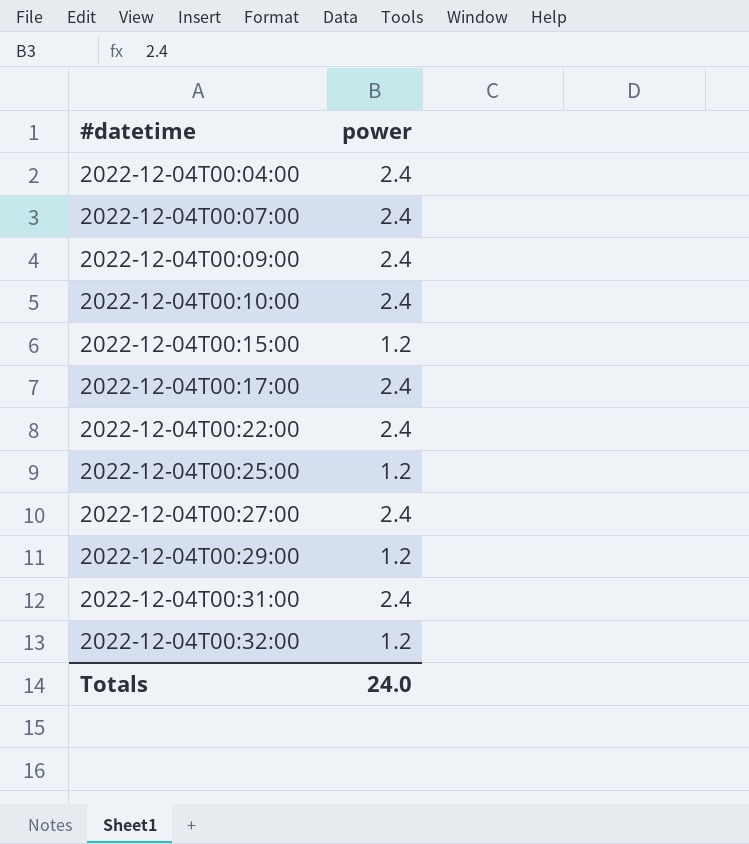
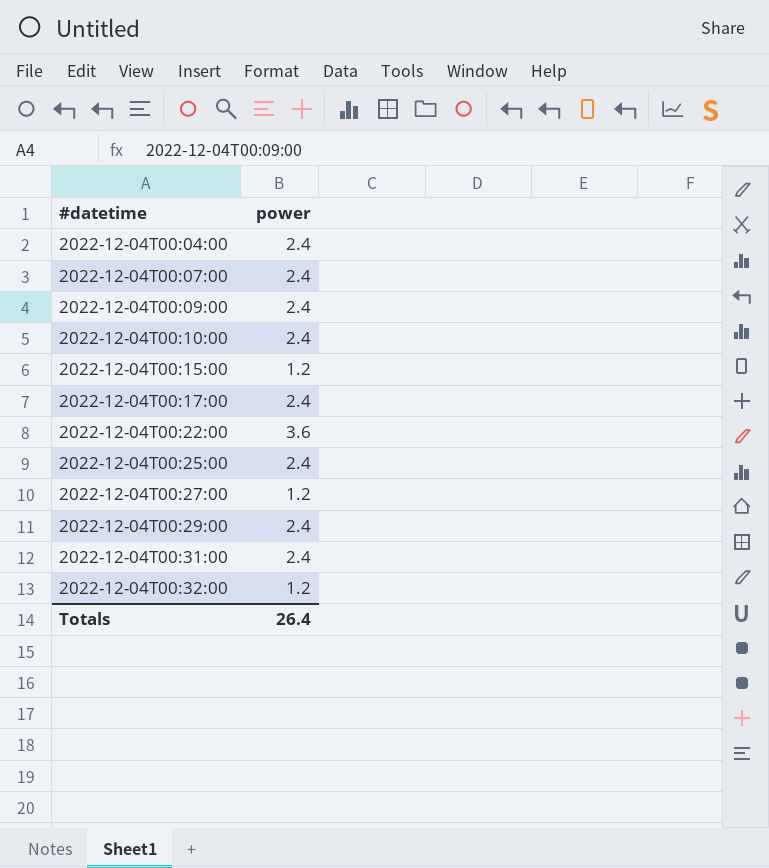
2022-12-04T00:22:00 | power: 2.4 -> 3.6
2022-12-04T00:25:00 | power: 1.2 -> 2.4
2022-12-04T00:27:00 | power: 2.4 -> 1.2
2022-12-04T00:29:00 | power: 1.2 -> 2.4
Totals | power: 24.0 -> 26.4

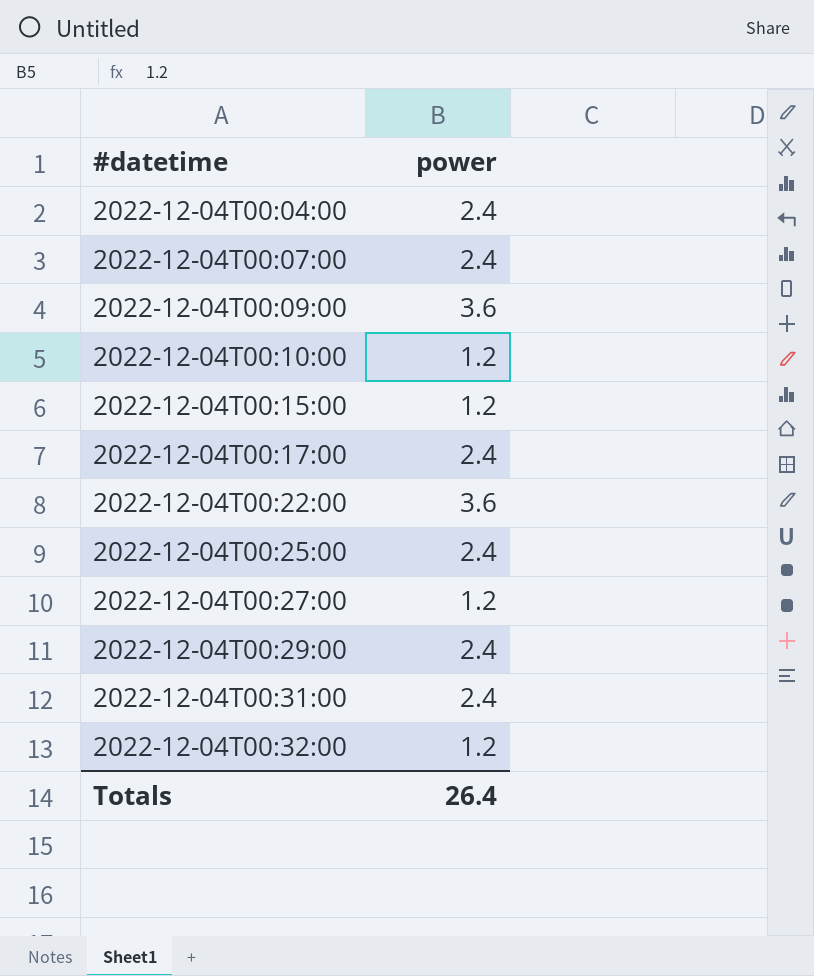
2022-12-04T00:09:00 | power: 2.4 -> 3.6
2022-12-04T00:10:00 | power: 2.4 -> 1.2

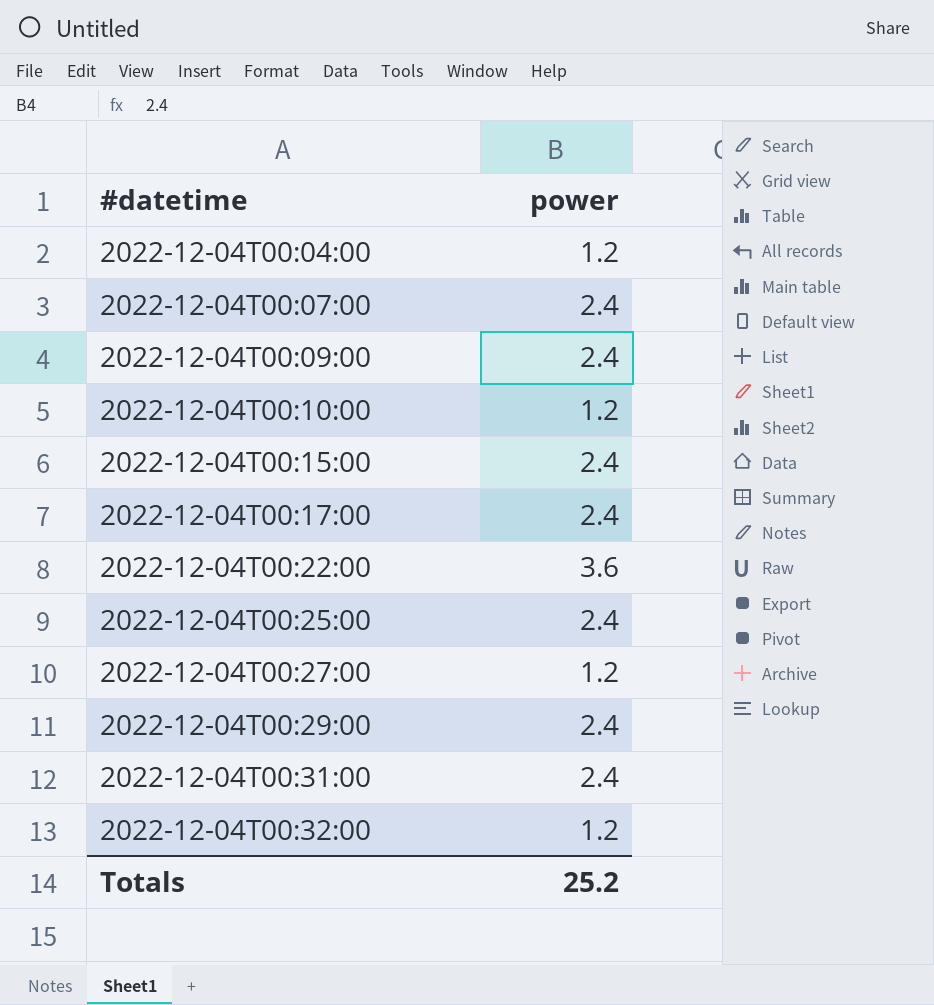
2022-12-04T00:04:00 | power: 2.4 -> 1.2
2022-12-04T00:09:00 | power: 3.6 -> 2.4
2022-12-04T00:15:00 | power: 1.2 -> 2.4
Totals | power: 26.4 -> 25.2

